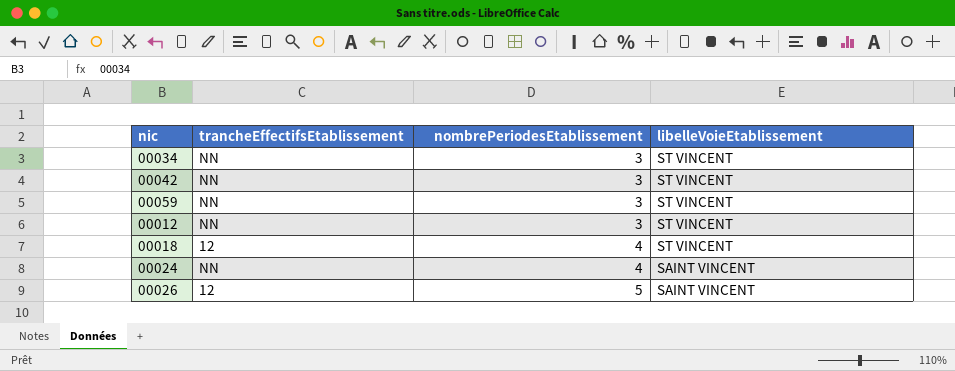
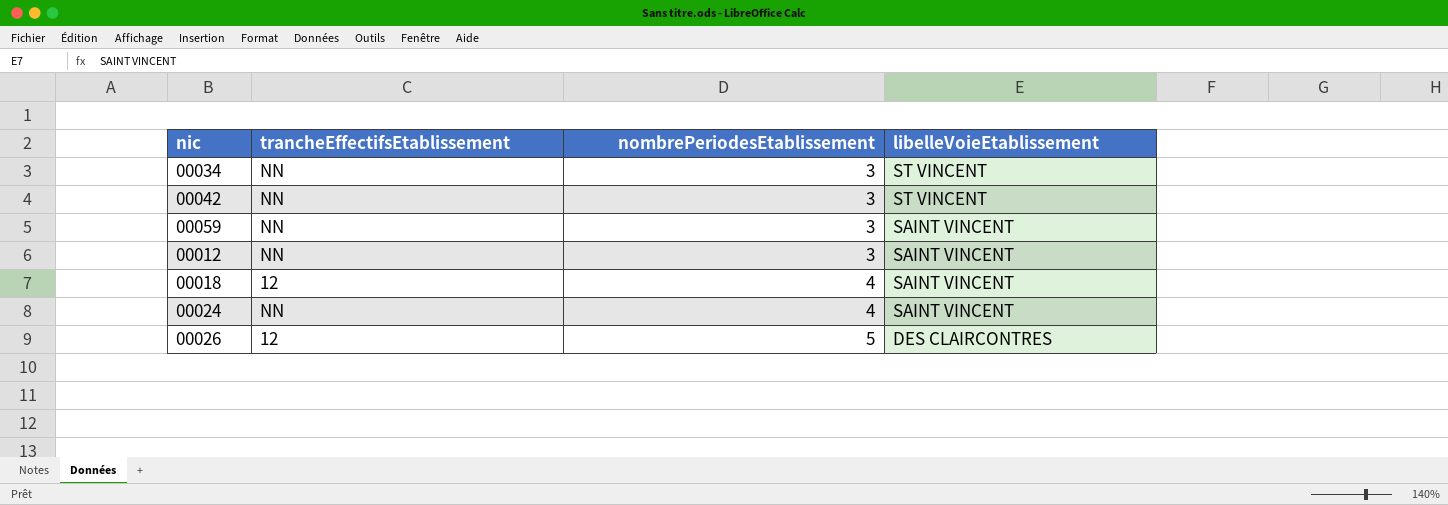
00059 | libelleVoieEtablissement: ST VINCENT -> SAINT VINCENT
00012 | libelleVoieEtablissement: ST VINCENT -> SAINT VINCENT
00018 | libelleVoieEtablissement: ST VINCENT -> SAINT VINCENT
00026 | libelleVoieEtablissement: SAINT VINCENT -> DES CLAIRCONTRES

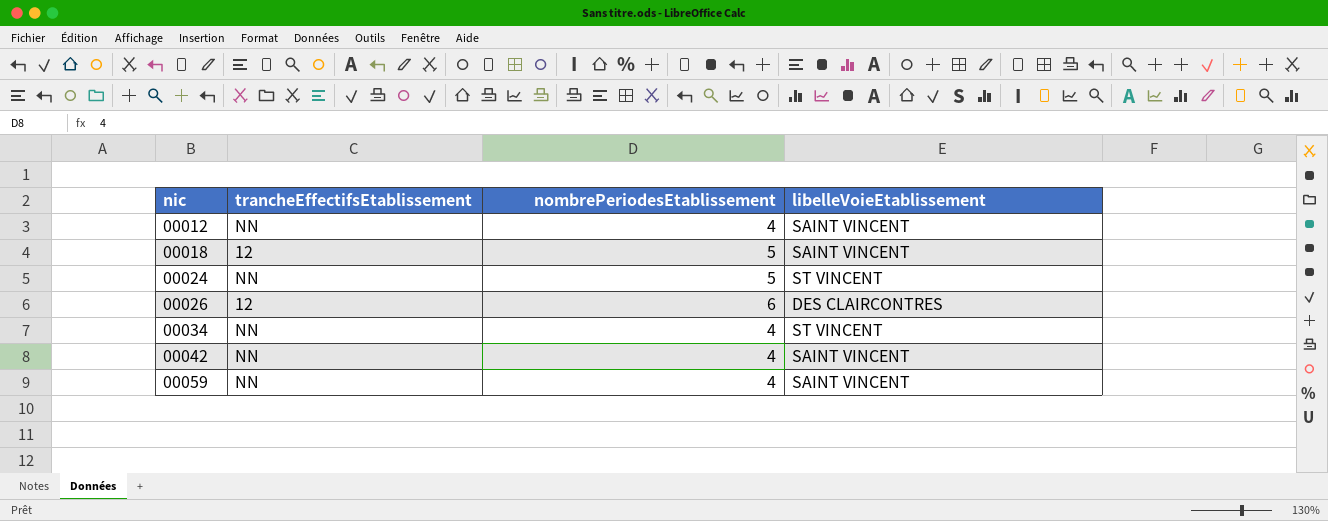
row order: nombrePeriodesEtablissement ascending -> nic ascending
00012 | nombrePeriodesEtablissement: 3 -> 4
00018 | nombrePeriodesEtablissement: 4 -> 5
00024 | nombrePeriodesEtablissement: 4 -> 5
00024 | libelleVoieEtablissement: SAINT VINCENT -> ST VINCENT
00026 | nombrePeriodesEtablissement: 5 -> 6
00034 | nombrePeriodesEtablissement: 3 -> 4
00042 | nombrePeriodesEtablissement: 3 -> 4
00042 | libelleVoieEtablissement: ST VINCENT -> SAINT VINCENT
00059 | nombrePeriodesEtablissement: 3 -> 4

